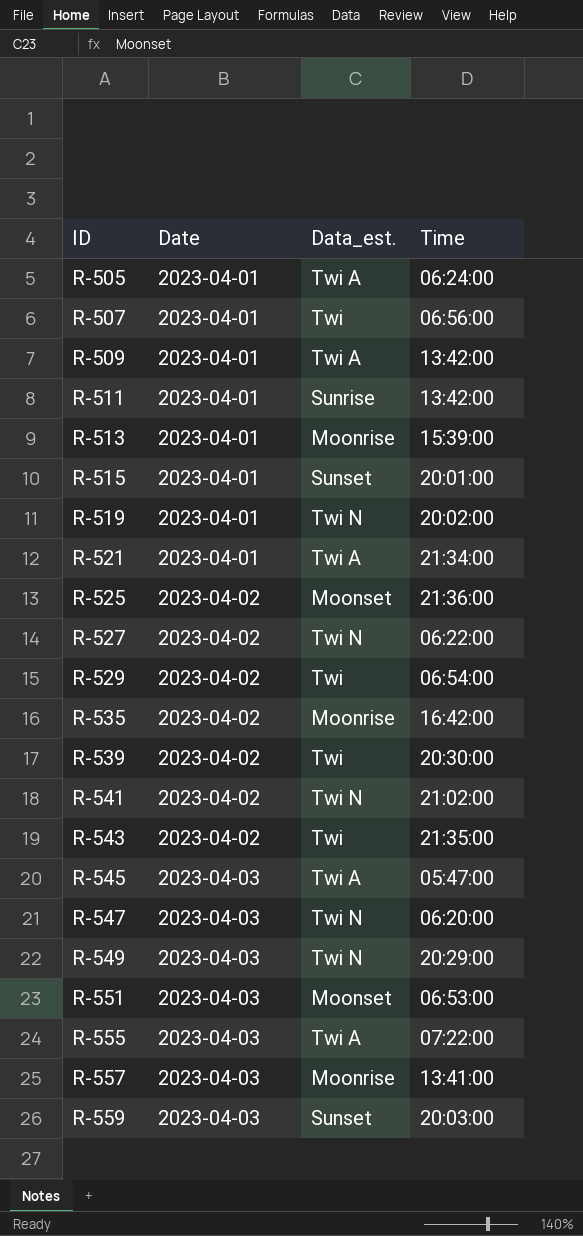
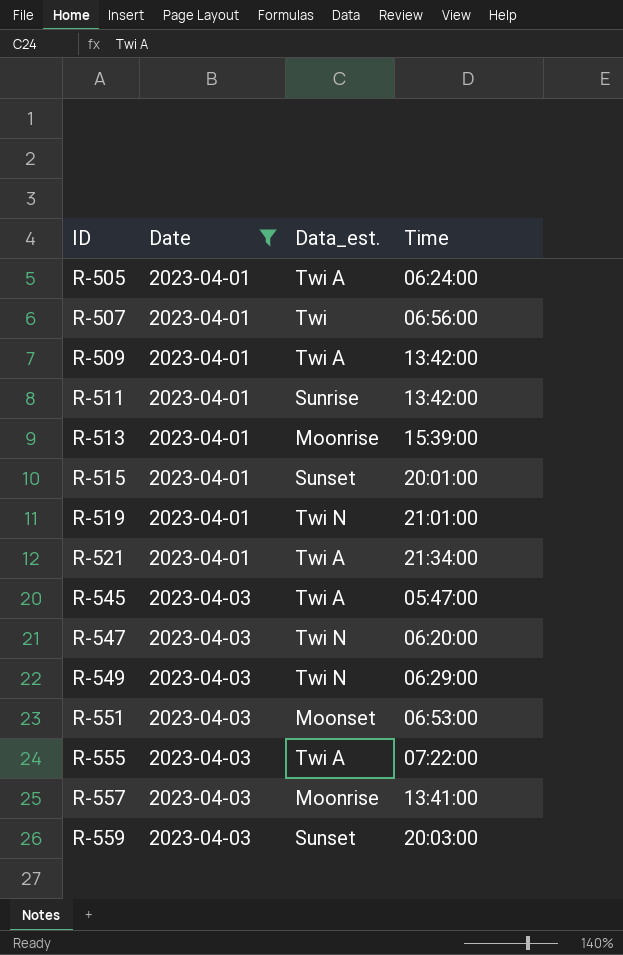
filter: none -> Date != 2023-04-02
R-519 | Time: 20:02:00 -> 21:01:00
R-549 | Time: 20:29:00 -> 06:29:00

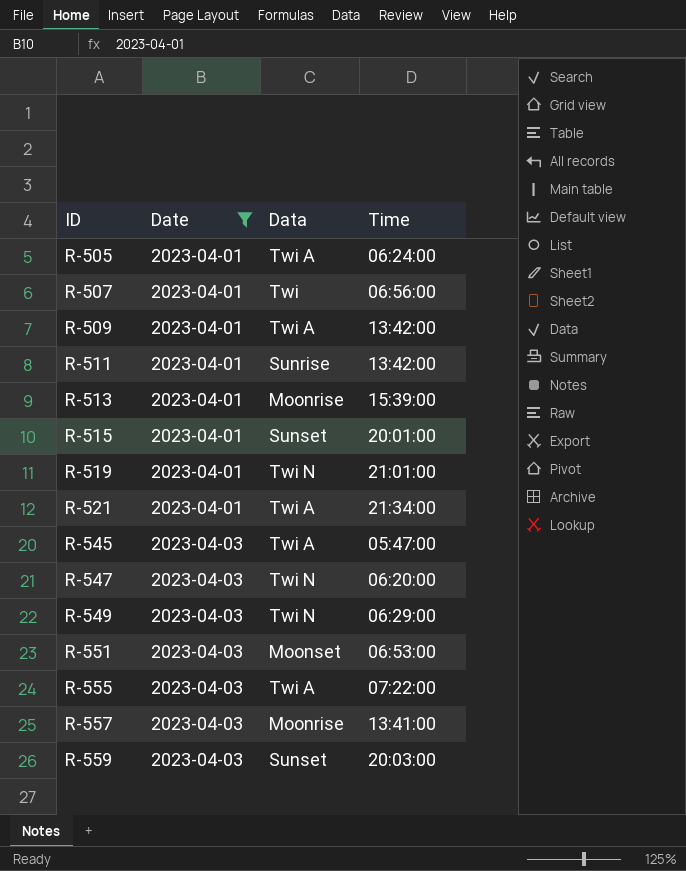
column name: Data_est. -> Data

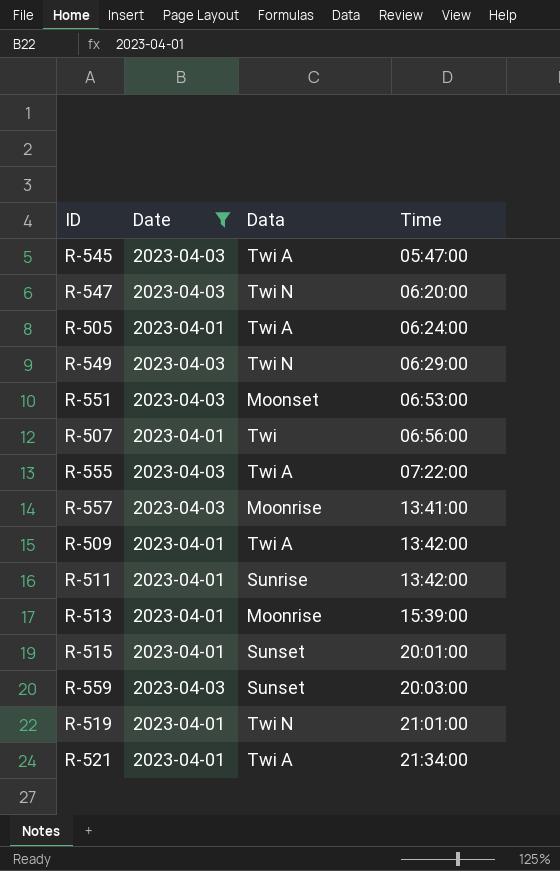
row order: ID ascending -> Time ascending

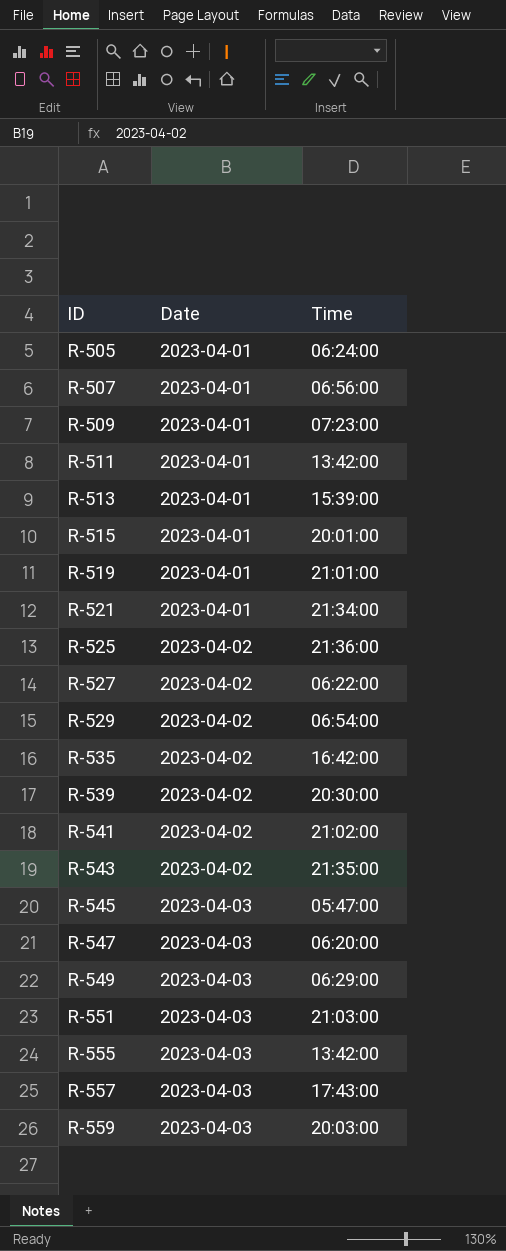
filter: Date != 2023-04-02 -> none
row order: Time ascending -> ID ascending
column Data | position: 3 -> none
R-509 | Time: 13:42:00 -> 07:23:00
R-551 | Time: 06:53:00 -> 21:03:00
R-555 | Time: 07:22:00 -> 13:42:00
R-557 | Time: 13:41:00 -> 17:43:00

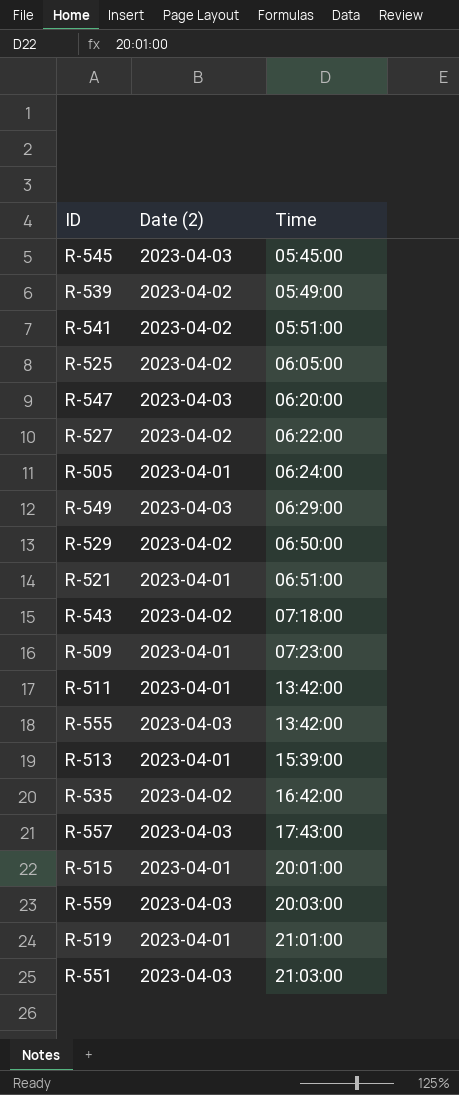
row order: ID ascending -> Time ascending
column name: Date -> Date (2)
row R-507: 2023-04-01 | 06:56:00 -> none
R-545 | Time: 05:47:00 -> 05:45:00
R-539 | Time: 20:30:00 -> 05:49:00
R-541 | Time: 21:02:00 -> 05:51:00
R-525 | Time: 21:36:00 -> 06:05:00
R-529 | Time: 06:54:00 -> 06:50:00
R-521 | Time: 21:34:00 -> 06:51:00
R-543 | Time: 21:35:00 -> 07:18:00

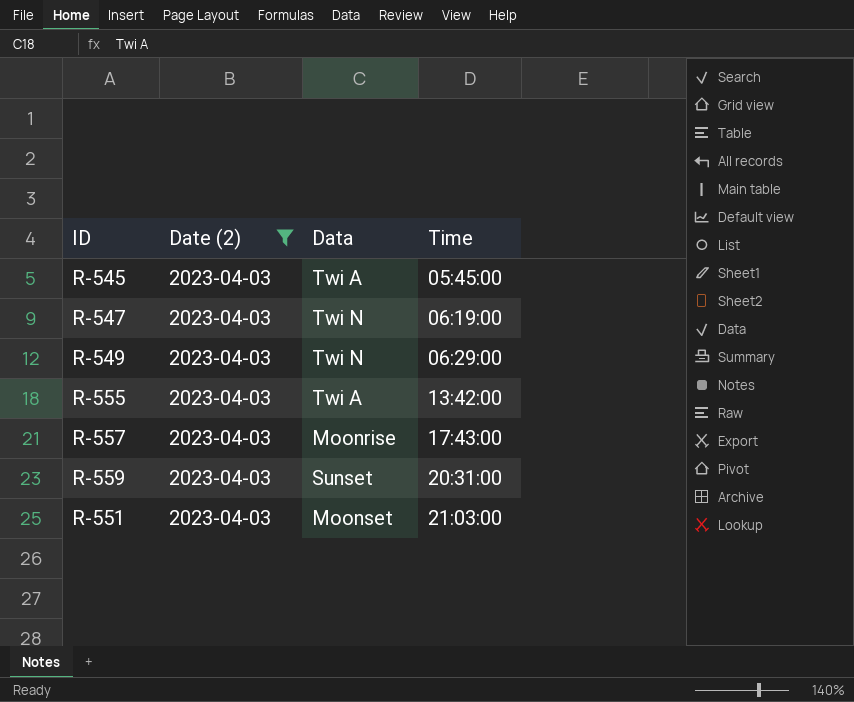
filter: none -> Date (2) = 2023-04-03
column Data | position: none -> 3
R-547 | Time: 06:20:00 -> 06:19:00
R-559 | Time: 20:03:00 -> 20:31:00

